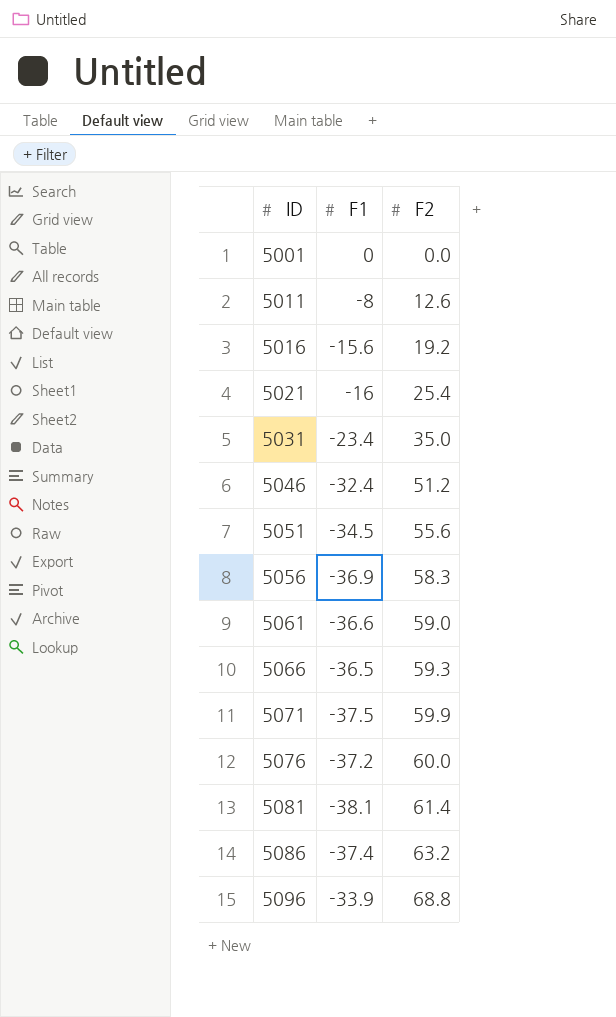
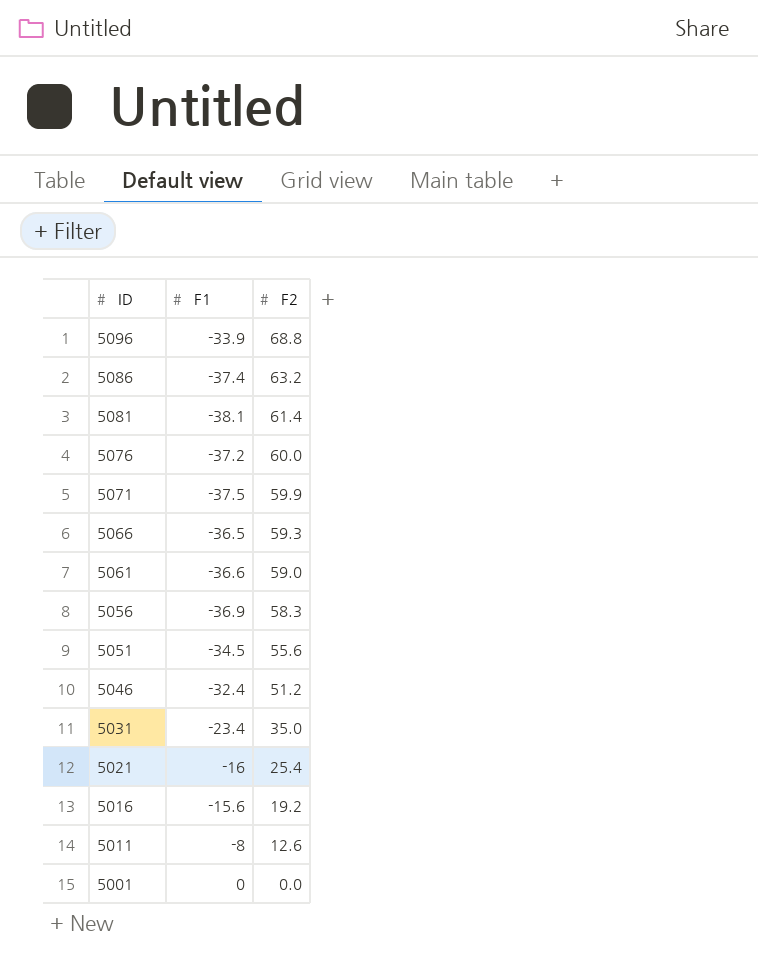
row order: ID ascending -> ID descending

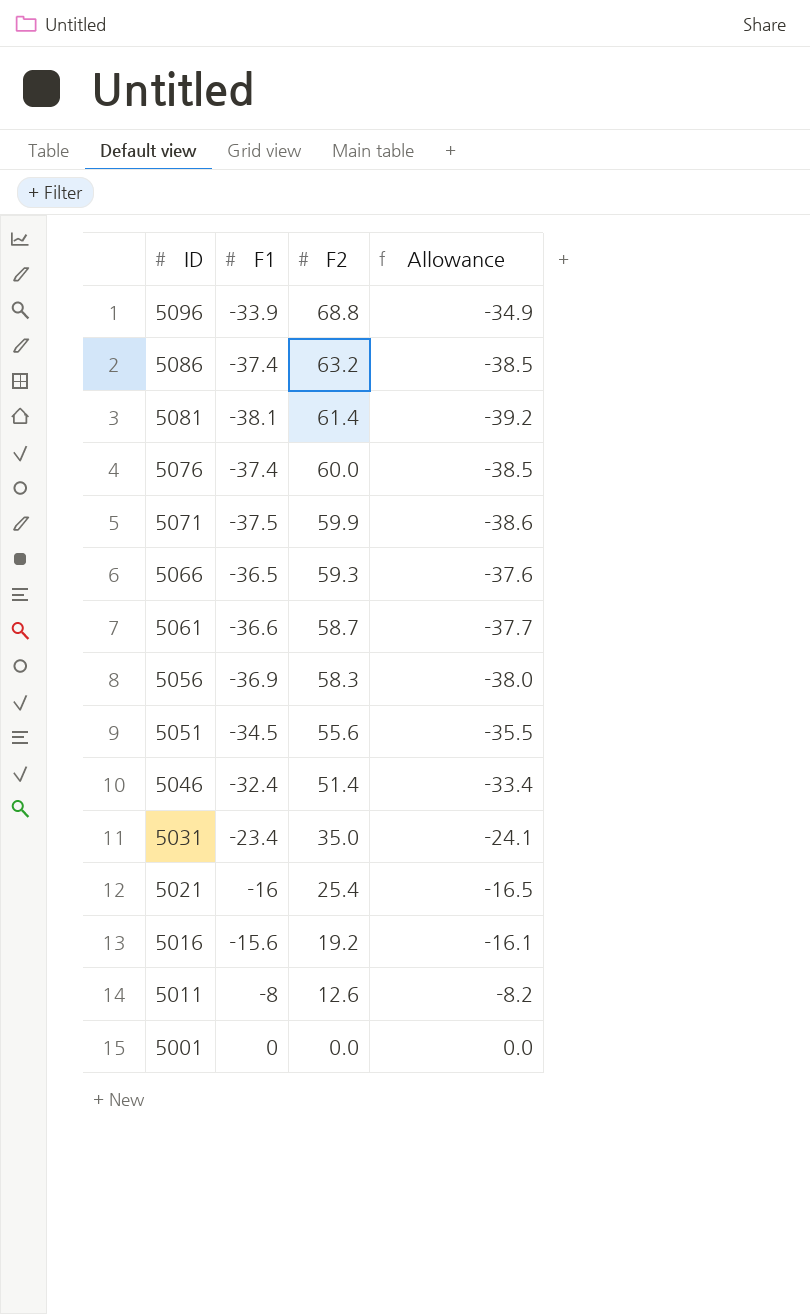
column Allowance | formula: none -> [F1] * 1.03
5076 | F1: -37.2 -> -37.4
5061 | F2: 59.0 -> 58.7
5046 | F2: 51.2 -> 51.4

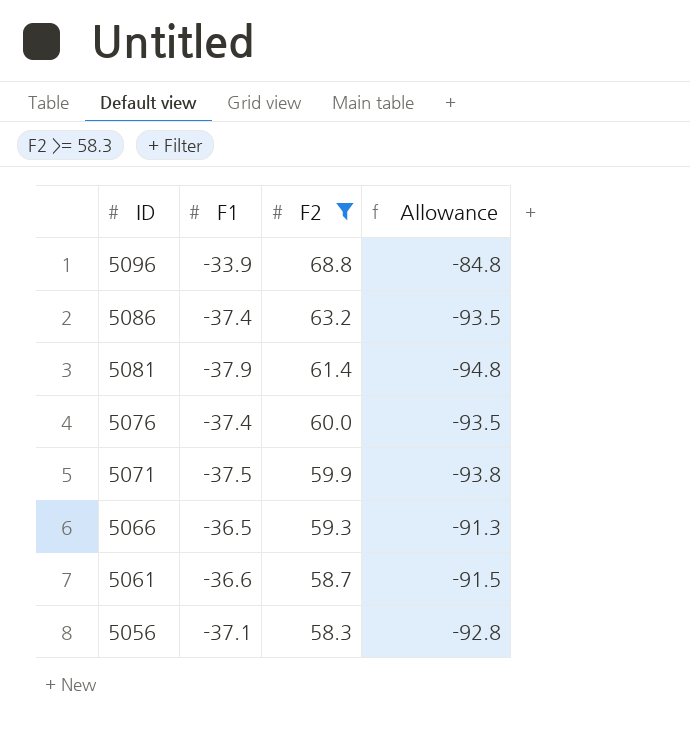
filter: none -> F2 >= 58.3
column Allowance | formula: [F1] * 1.03 -> [F1] * 2.5
5081 | F1: -38.1 -> -37.9
5056 | F1: -36.9 -> -37.1

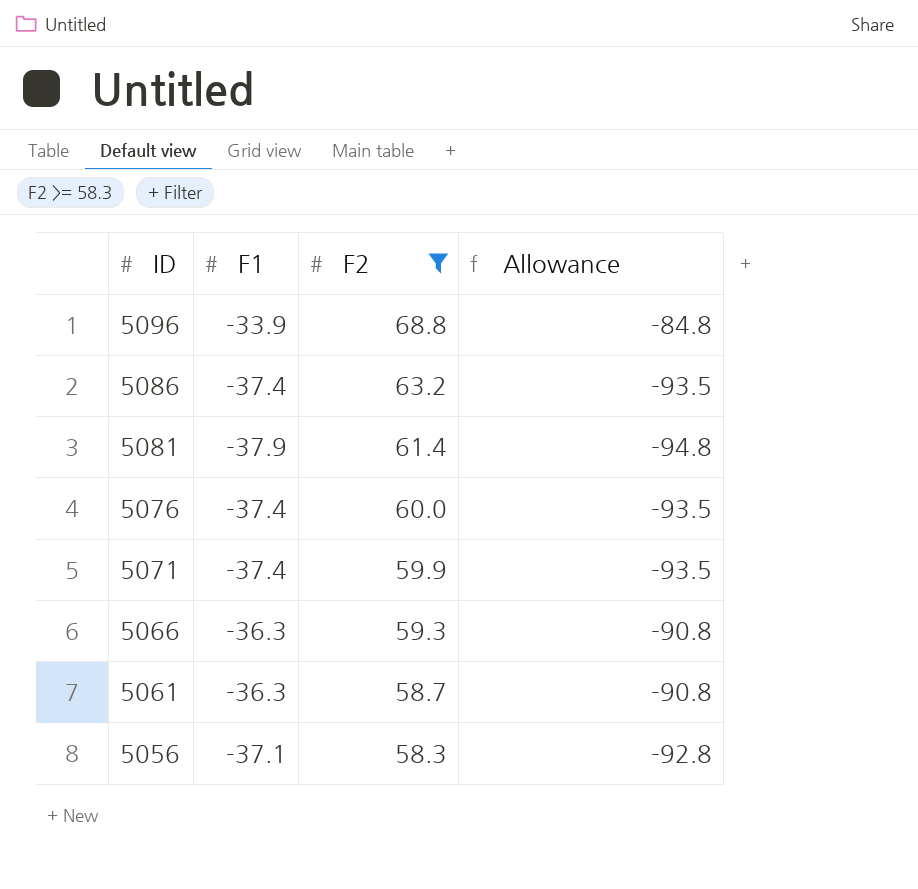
5071 | F1: -37.5 -> -37.4
5071 | Allowance: -93.8 -> -93.5
5066 | F1: -36.5 -> -36.3
5066 | Allowance: -91.3 -> -90.8
5061 | F1: -36.6 -> -36.3
5061 | Allowance: -91.5 -> -90.8

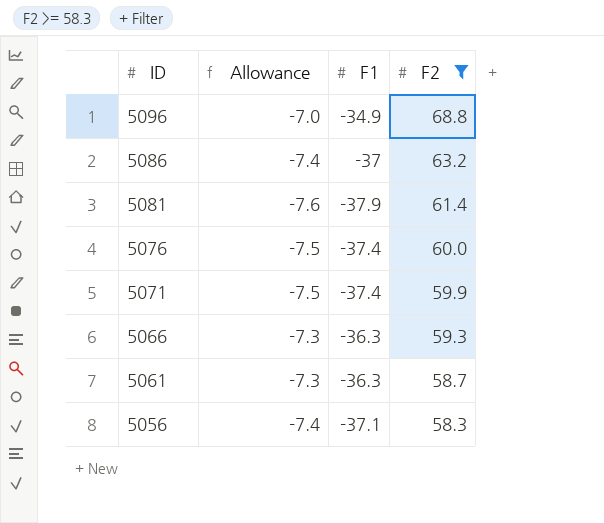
column Allowance | formula: [F1] * 2.5 -> [F1] * 0.2
column Allowance | position: 4 -> 2
5096 | F1: -33.9 -> -34.9
5086 | F1: -37.4 -> -37

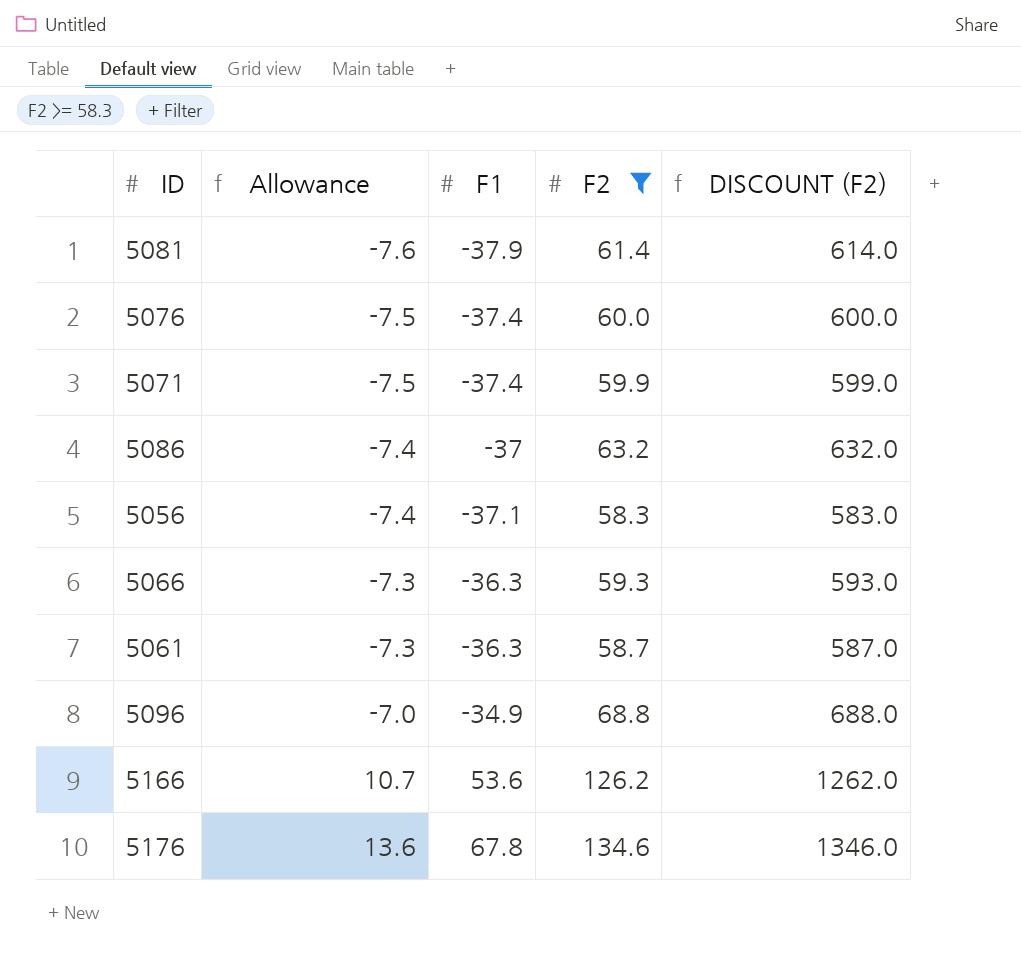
row order: ID descending -> Allowance ascending
column DISCOUNT (F2) | formula: none -> [F2] * 10
row 5166: none -> 10.7 | 53.6 | 126.2 | 1262.0
row 5176: none -> 13.6 | 67.8 | 134.6 | 1346.0

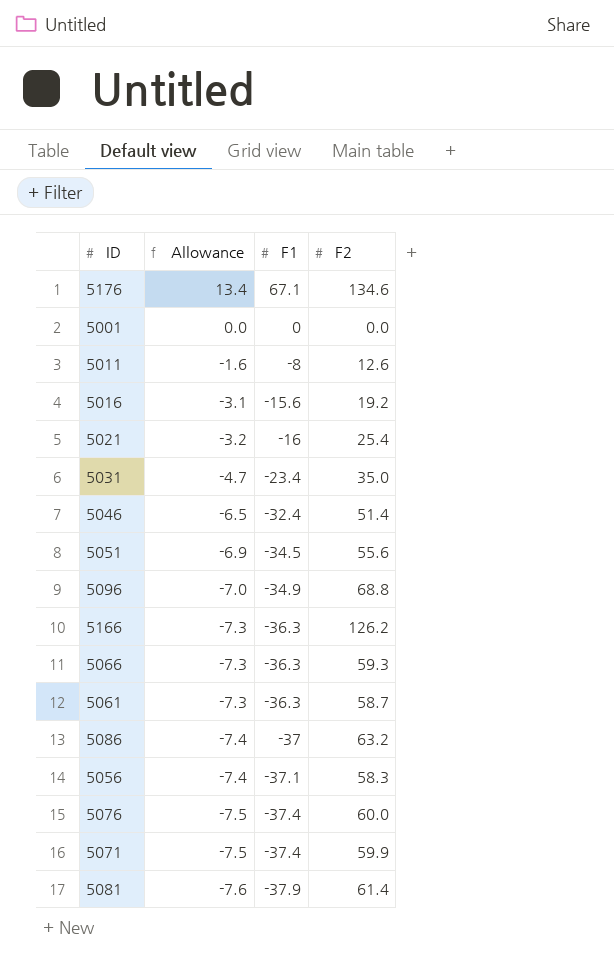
filter: F2 >= 58.3 -> none
row order: Allowance ascending -> Allowance descending
column DISCOUNT (F2) | formula: [F2] * 10 -> none
5176 | Allowance: 13.6 -> 13.4
5176 | F1: 67.8 -> 67.1
5166 | Allowance: 10.7 -> -7.3
5166 | F1: 53.6 -> -36.3

